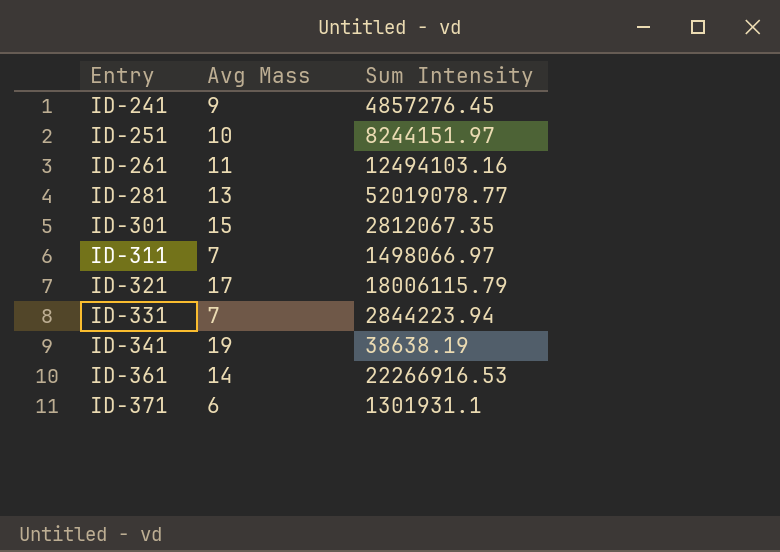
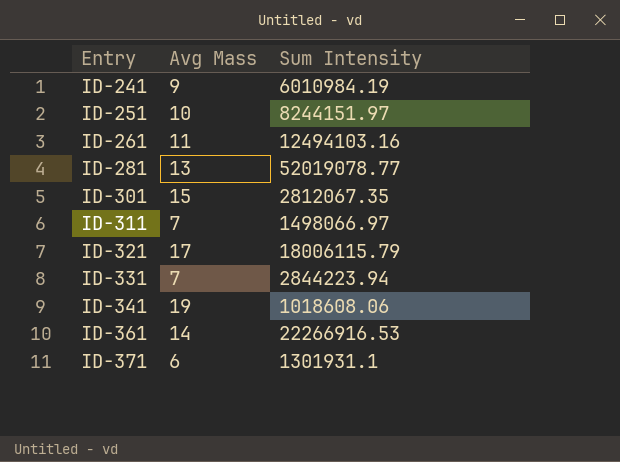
ID-241 | Sum Intensity: 4857276.45 -> 6010984.19
ID-341 | Sum Intensity: 38638.19 -> 1018608.06

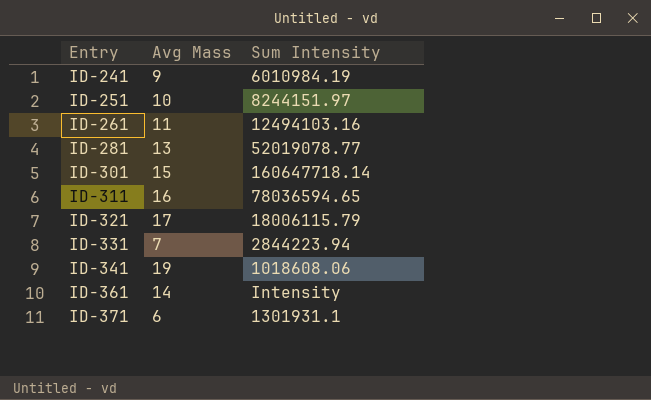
ID-301 | Sum Intensity: 2812067.35 -> 160647718.14
ID-311 | Avg Mass: 7 -> 16
ID-311 | Sum Intensity: 1498066.97 -> 78036594.65
ID-361 | Sum Intensity: 22266916.53 -> Intensity

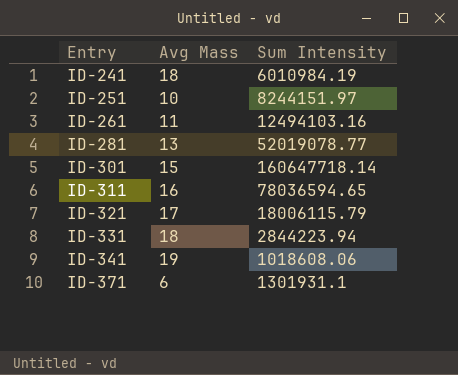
row ID-361: 14 | Intensity -> none
ID-241 | Avg Mass: 9 -> 18
ID-331 | Avg Mass: 7 -> 18

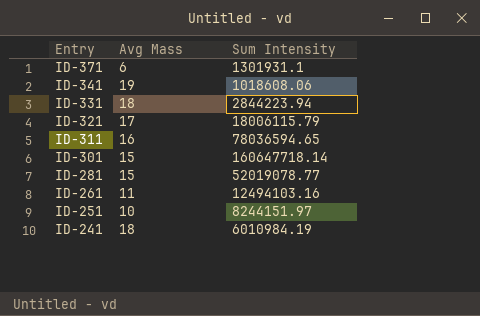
row order: Entry ascending -> Entry descending
ID-281 | Avg Mass: 13 -> 15

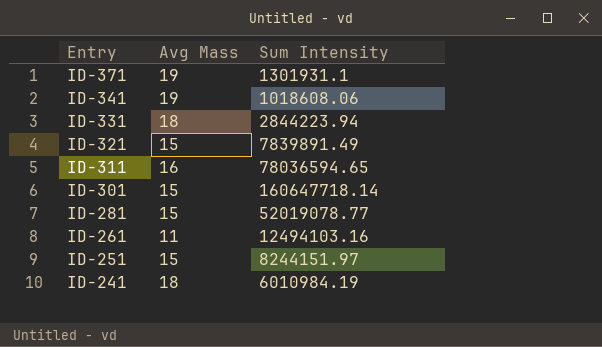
ID-371 | Avg Mass: 6 -> 19
ID-321 | Avg Mass: 17 -> 15
ID-321 | Sum Intensity: 18006115.79 -> 7839891.49
ID-251 | Avg Mass: 10 -> 15

